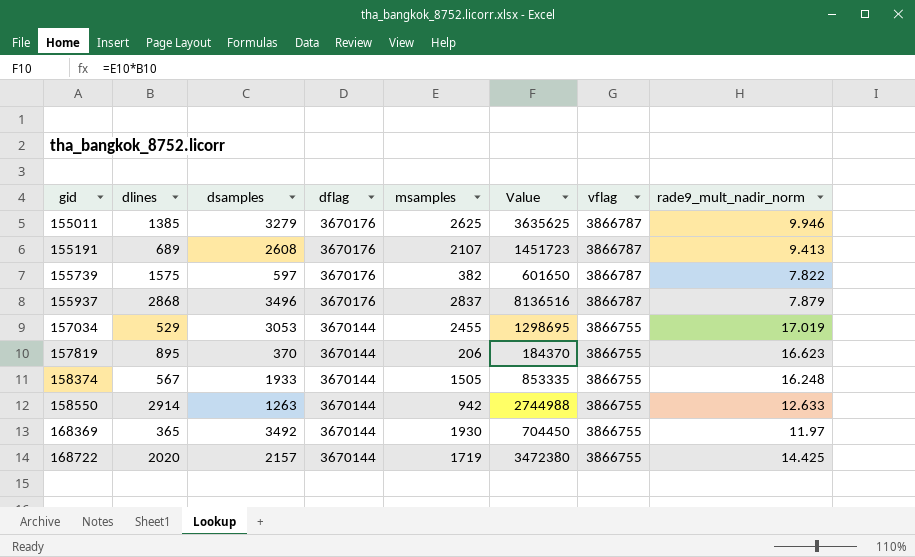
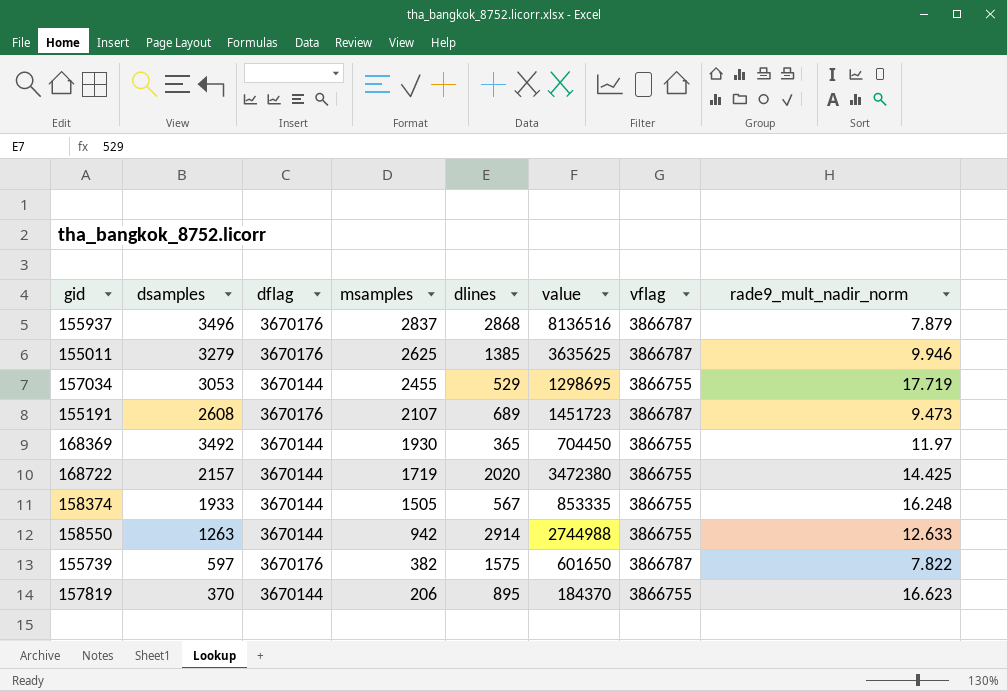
row order: gid ascending -> msamples descending
column dlines | position: 2 -> 5
column name: Value -> value
157034 | rade9_mult_nadir_norm: 17.019 -> 17.719
155191 | rade9_mult_nadir_norm: 9.413 -> 9.473

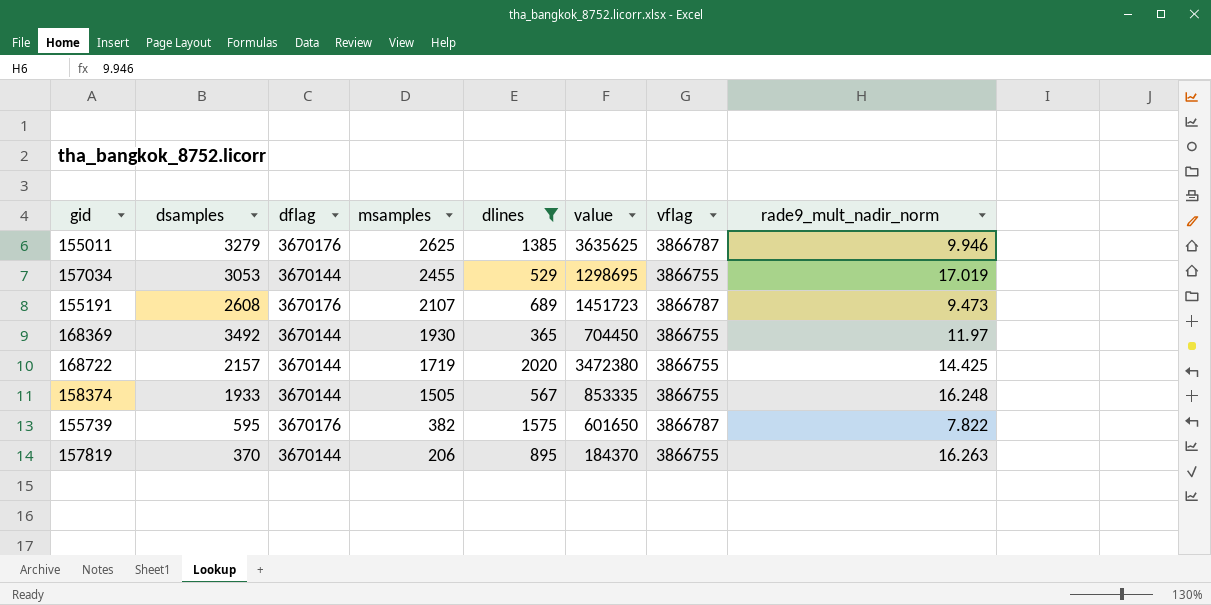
filter: none -> dlines <= 2020
157034 | rade9_mult_nadir_norm: 17.719 -> 17.019
155739 | dsamples: 597 -> 595
157819 | rade9_mult_nadir_norm: 16.623 -> 16.263

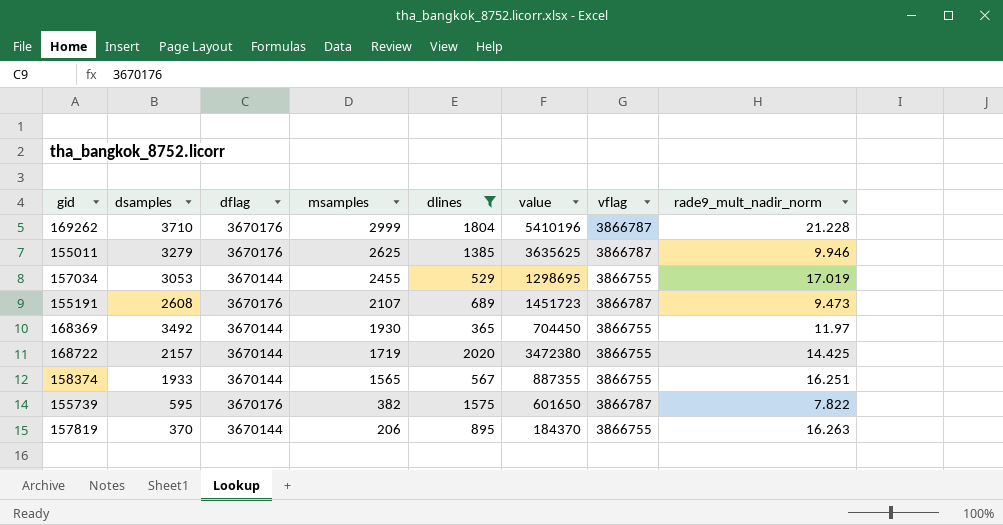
row 169262: none -> 3710 | 3670176 | 2999 | 1804 | 5410196 | 3866787 | 21.228
158374 | msamples: 1505 -> 1565
158374 | value: 853335 -> 887355
158374 | rade9_mult_nadir_norm: 16.248 -> 16.251

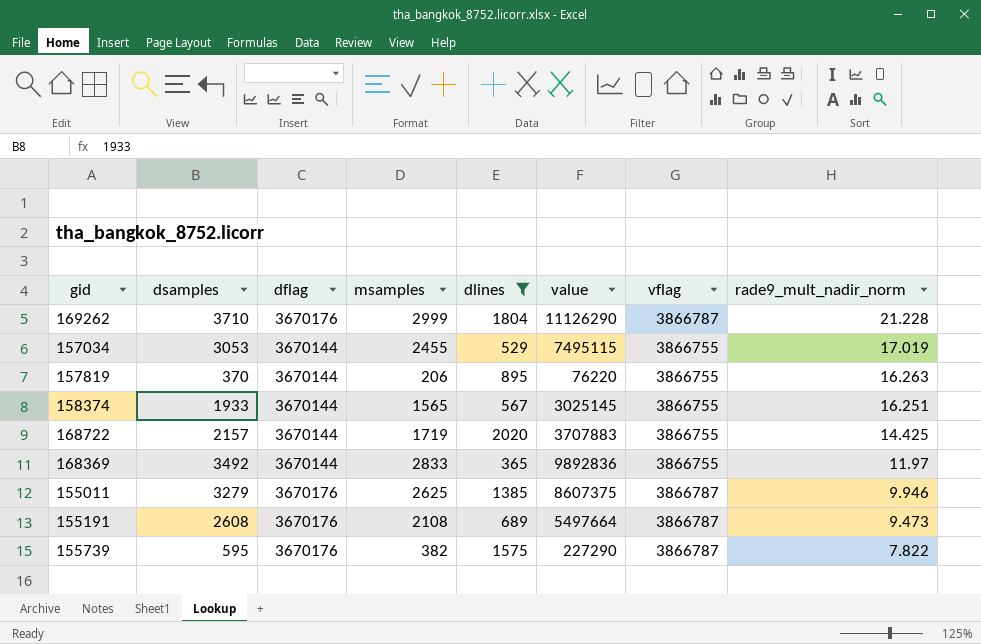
row order: msamples descending -> rade9_mult_nadir_norm descending
column value | formula: [msamples] * [dlines] -> [dsamples] * [msamples]
168369 | msamples: 1930 -> 2833
155191 | msamples: 2107 -> 2108

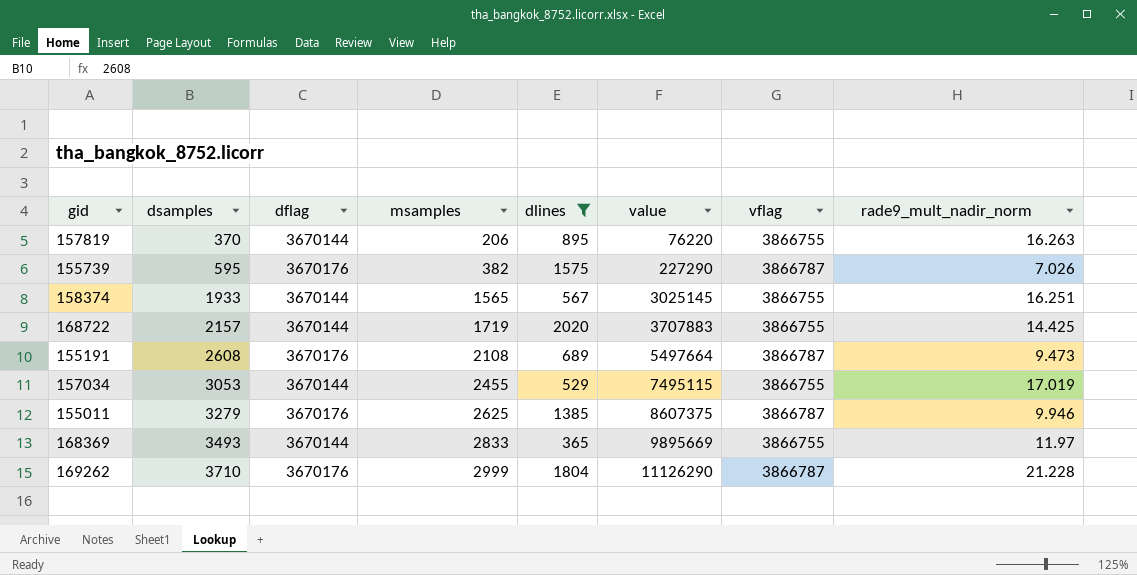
row order: rade9_mult_nadir_norm descending -> dsamples ascending
155739 | rade9_mult_nadir_norm: 7.822 -> 7.026
168369 | dsamples: 3492 -> 3493
168369 | value: 9892836 -> 9895669

